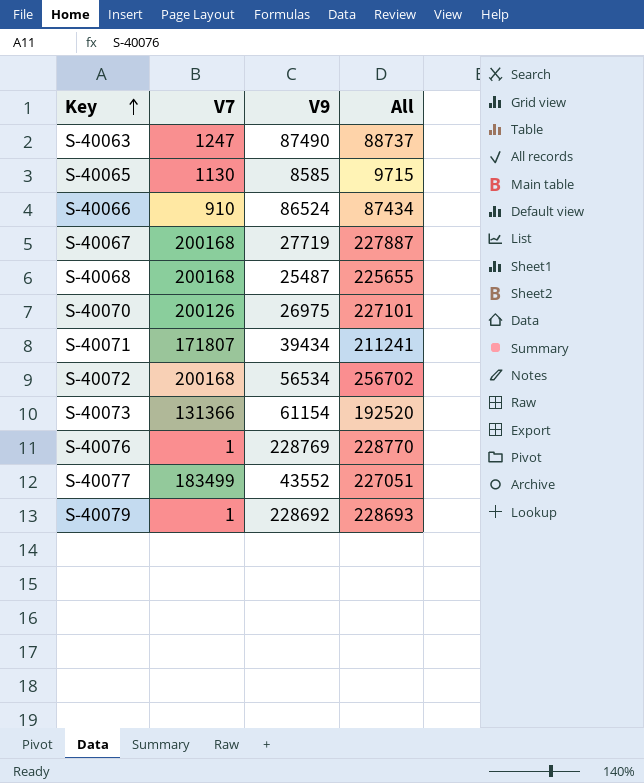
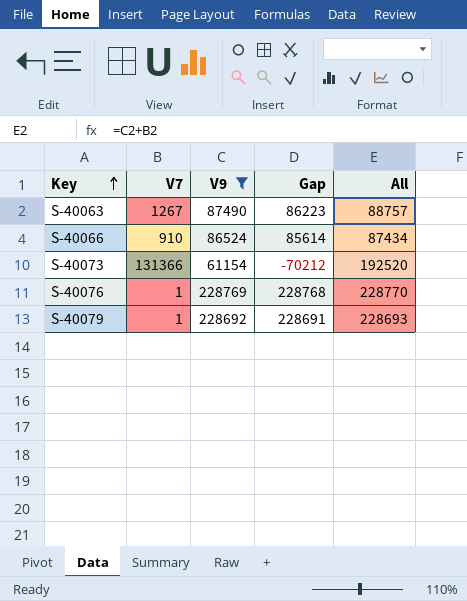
filter: none -> V9 >= 61154
column Gap | formula: none -> [V9] - [V7]
S-40063 | V7: 1247 -> 1267
S-40063 | All: 88737 -> 88757

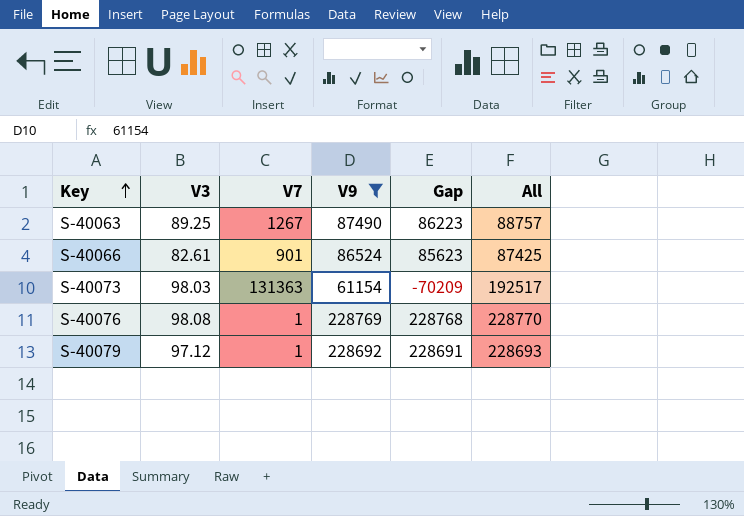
column V3 | position: none -> 2
S-40066 | V7: 910 -> 901
S-40066 | Gap: 85614 -> 85623
S-40066 | All: 87434 -> 87425
S-40073 | V7: 131366 -> 131363
S-40073 | Gap: -70212 -> -70209
S-40073 | All: 192520 -> 192517

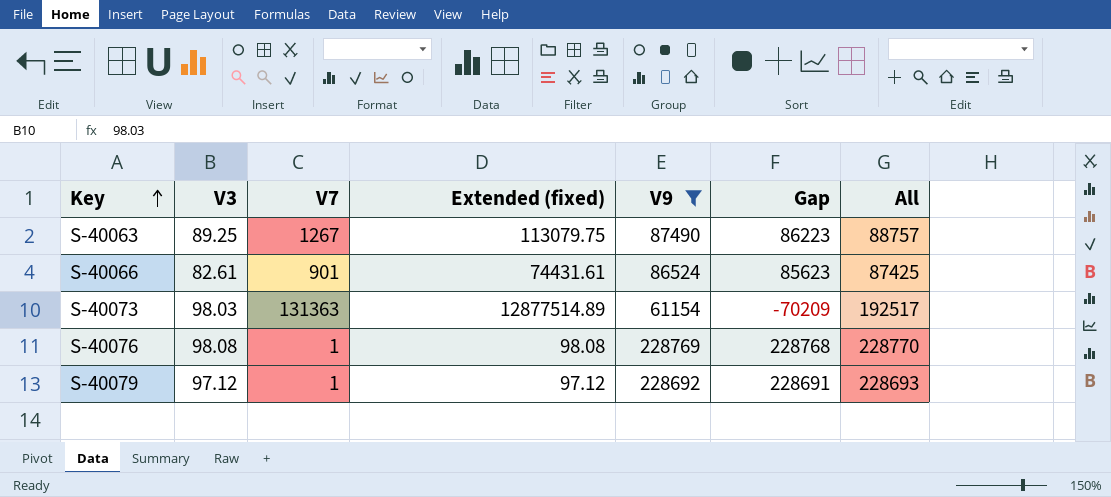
column Extended (fixed) | formula: none -> [V3] * [V7]

